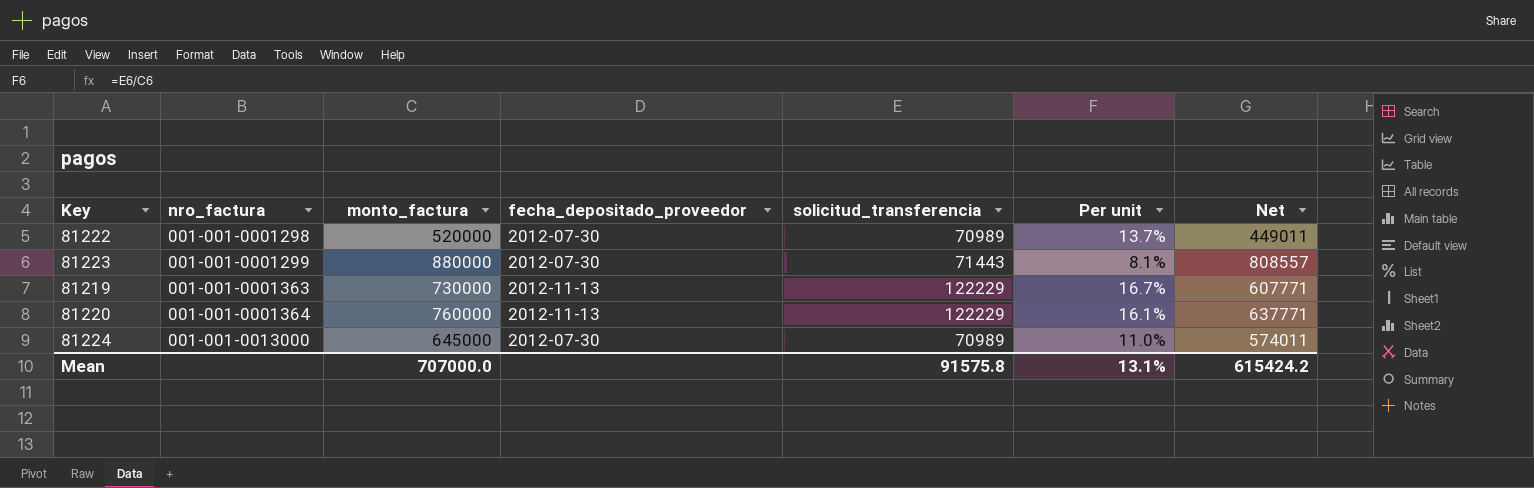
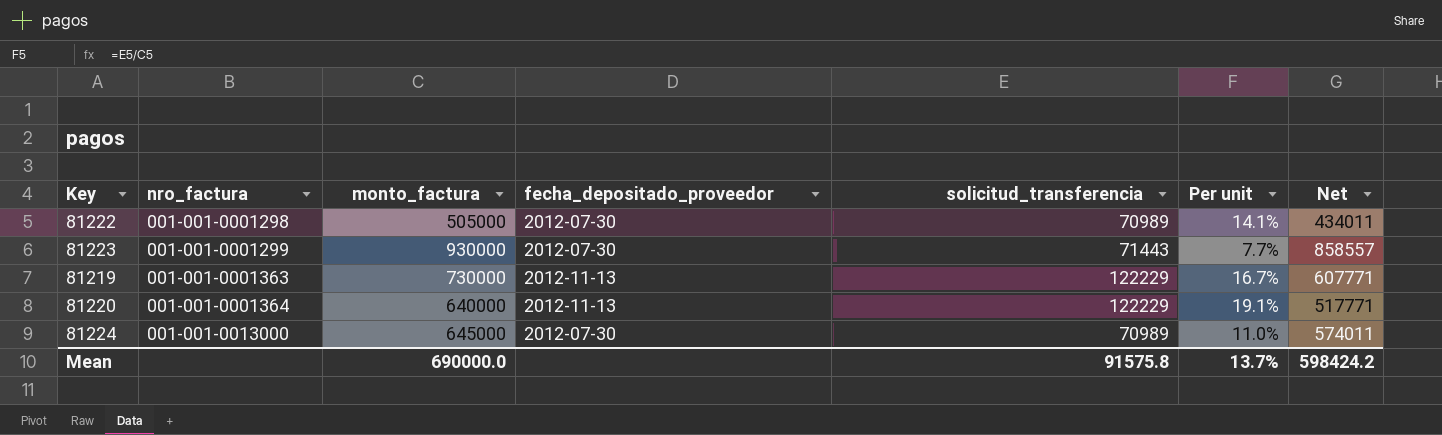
81222 | monto_factura: 520000 -> 505000
81222 | Per unit: 13.7% -> 14.1%
81222 | Net: 449011 -> 434011
81223 | monto_factura: 880000 -> 930000
81223 | Per unit: 8.1% -> 7.7%
81223 | Net: 808557 -> 858557
81220 | monto_factura: 760000 -> 640000
81220 | Per unit: 16.1% -> 19.1%
81220 | Net: 637771 -> 517771
Mean | monto_factura: 707000.0 -> 690000.0
Mean | Per unit: 13.1% -> 13.7%
Mean | Net: 615424.2 -> 598424.2

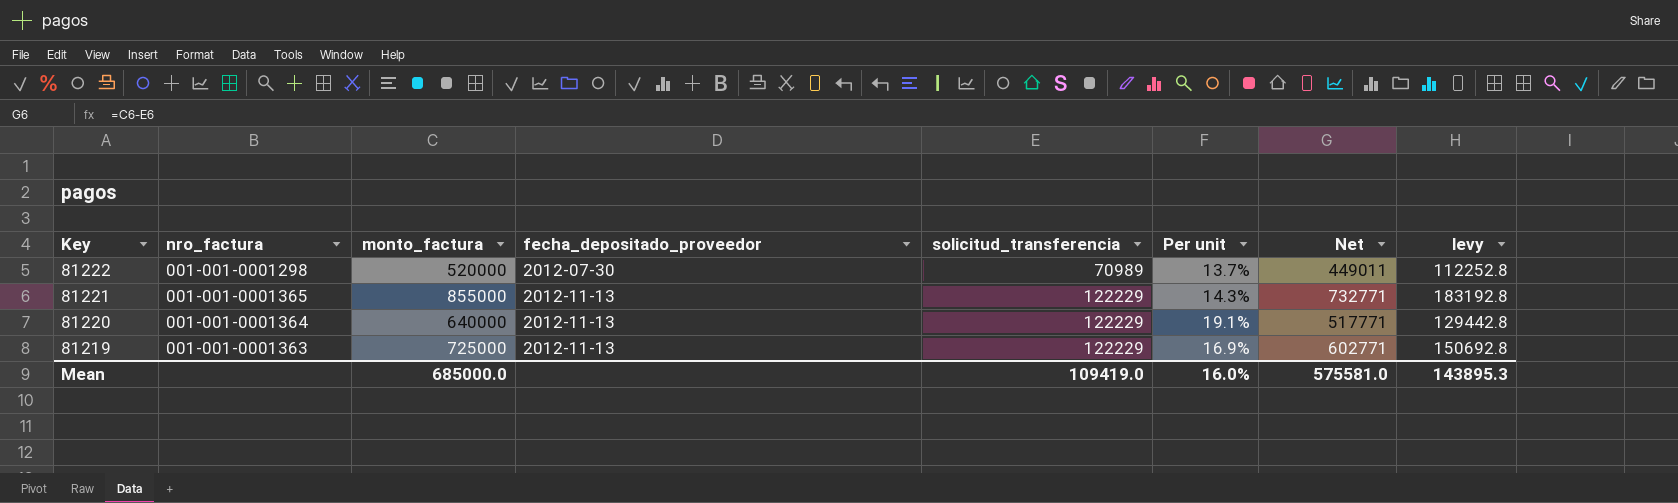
row order: nro_factura ascending -> Key descending
column levy | formula: none -> [Net] * 0.25
row 81223: 001-001-0001299 | 930000 | 2012-07-30 | 71443 | 7.7% | 858557 -> none
row 81224: 001-001-0013000 | 645000 | 2012-07-30 | 70989 | 11.0% | 574011 -> none
81222 | monto_factura: 505000 -> 520000
81222 | Per unit: 14.1% -> 13.7%
81222 | Net: 434011 -> 449011
row 81221: none -> 001-001-0001365 | 855000 | 2012-11-13 | 122229 | 14.3% | 732771 | 183192.8
81219 | monto_factura: 730000 -> 725000
81219 | Per unit: 16.7% -> 16.9%
81219 | Net: 607771 -> 602771
Mean | monto_factura: 690000.0 -> 685000.0
Mean | solicitud_transferencia: 91575.8 -> 109419.0
Mean | Per unit: 13.7% -> 16.0%
Mean | Net: 598424.2 -> 575581.0

